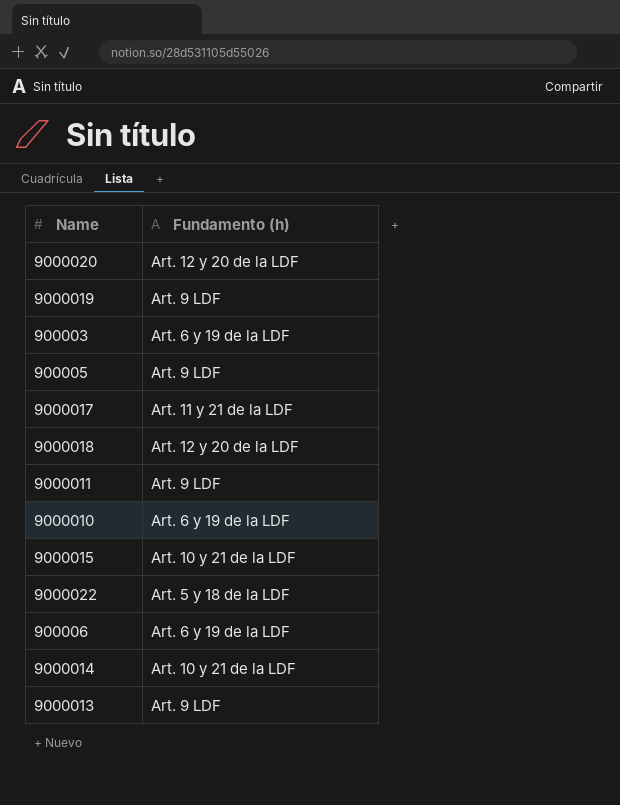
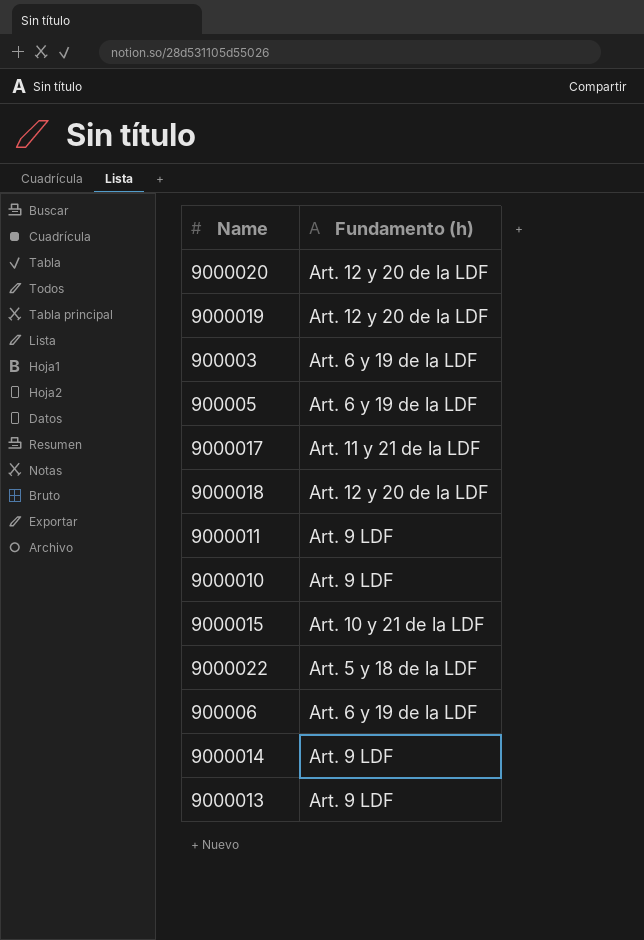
9000019 | Fundamento (h): Art. 9 LDF -> Art. 12 y 20 de la LDF
900005 | Fundamento (h): Art. 9 LDF -> Art. 6 y 19 de la LDF
9000010 | Fundamento (h): Art. 6 y 19 de la LDF -> Art. 9 LDF
9000014 | Fundamento (h): Art. 10 y 21 de la LDF -> Art. 9 LDF

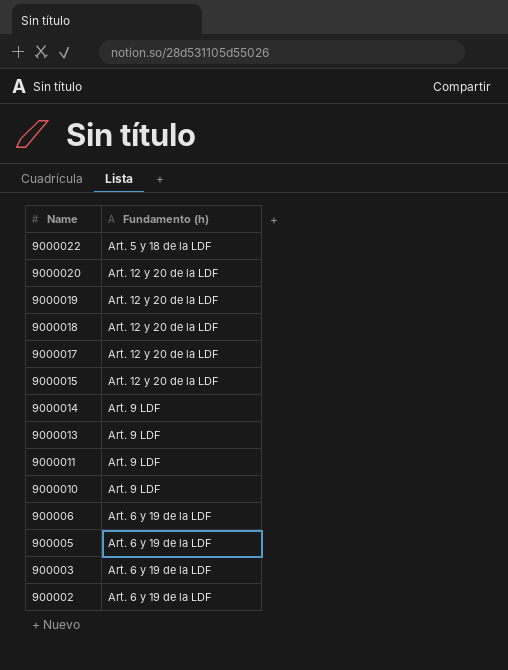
row order: none -> Name descending
9000017 | Fundamento (h): Art. 11 y 21 de la LDF -> Art. 12 y 20 de la LDF
9000015 | Fundamento (h): Art. 10 y 21 de la LDF -> Art. 12 y 20 de la LDF
row 900002: none -> Art. 6 y 19 de la LDF

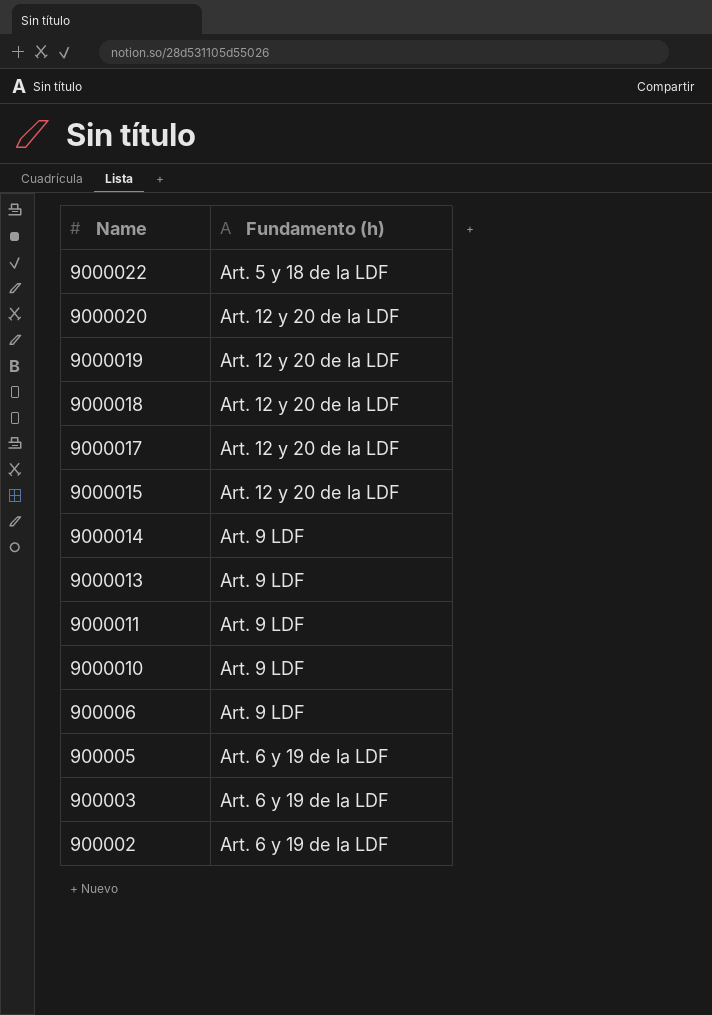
900006 | Fundamento (h): Art. 6 y 19 de la LDF -> Art. 9 LDF

